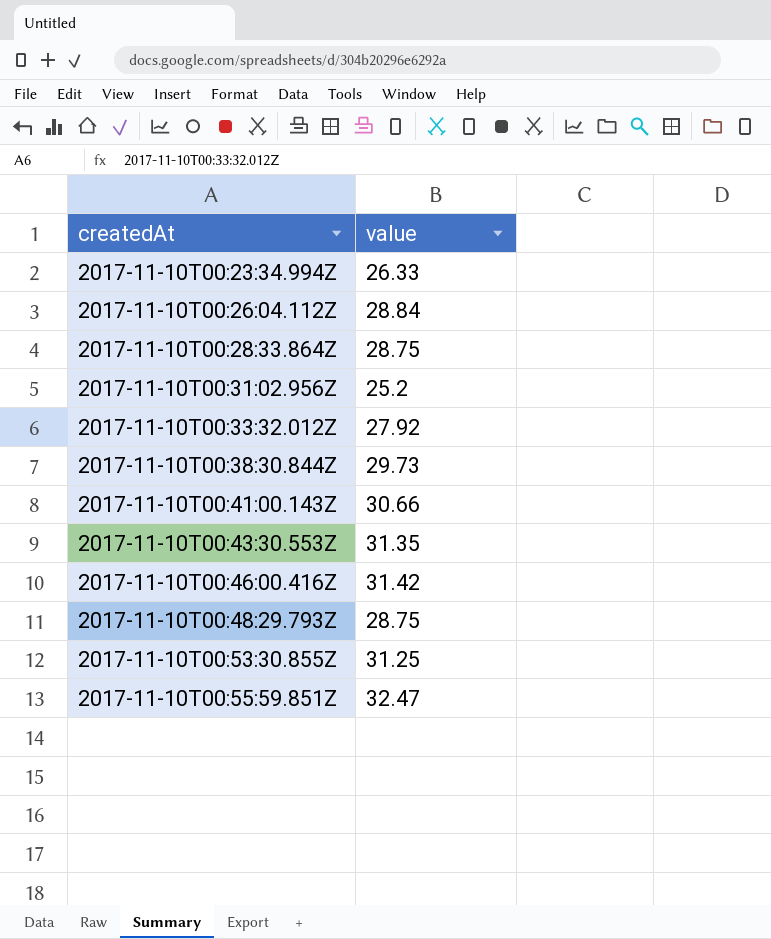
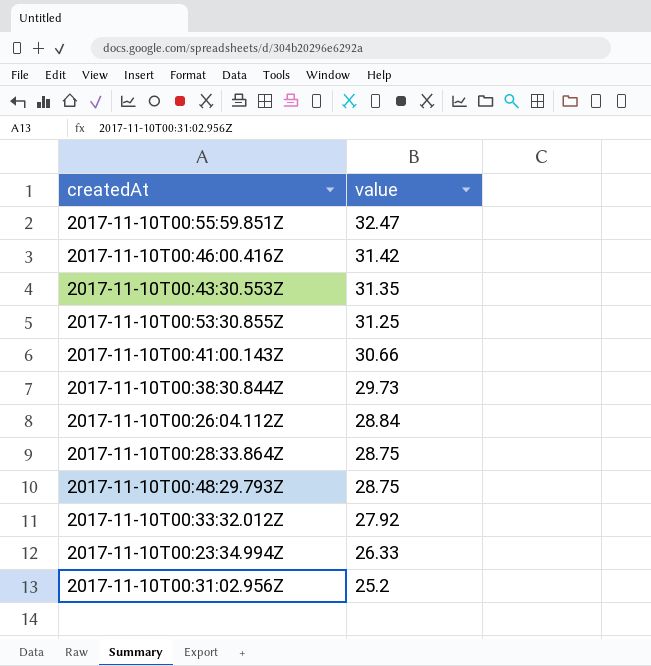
row order: createdAt ascending -> value descending

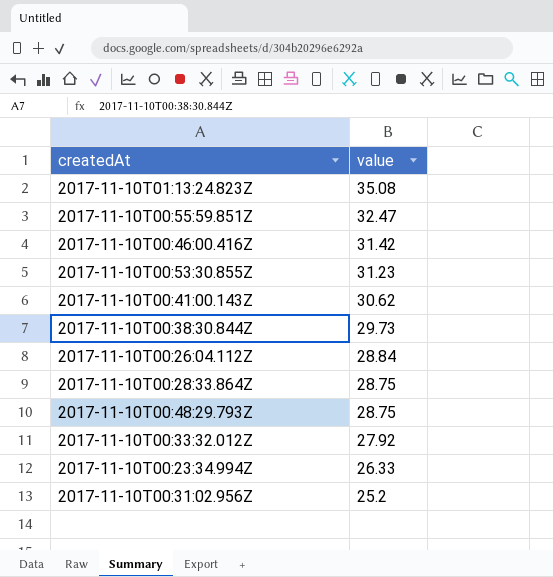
row 2017-11-10T00:43:30.553Z: 31.35 -> none
row 2017-11-10T01:13:24.823Z: none -> 35.08
2017-11-10T00:53:30.855Z | value: 31.25 -> 31.23
2017-11-10T00:41:00.143Z | value: 30.66 -> 30.62

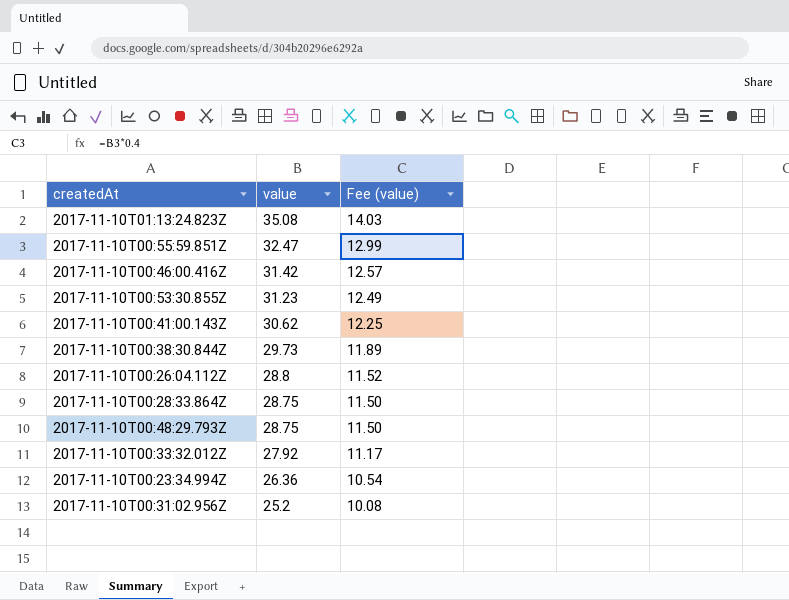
column Fee (value) | formula: none -> [value] * 0.4
2017-11-10T00:26:04.112Z | value: 28.84 -> 28.8
2017-11-10T00:23:34.994Z | value: 26.33 -> 26.36

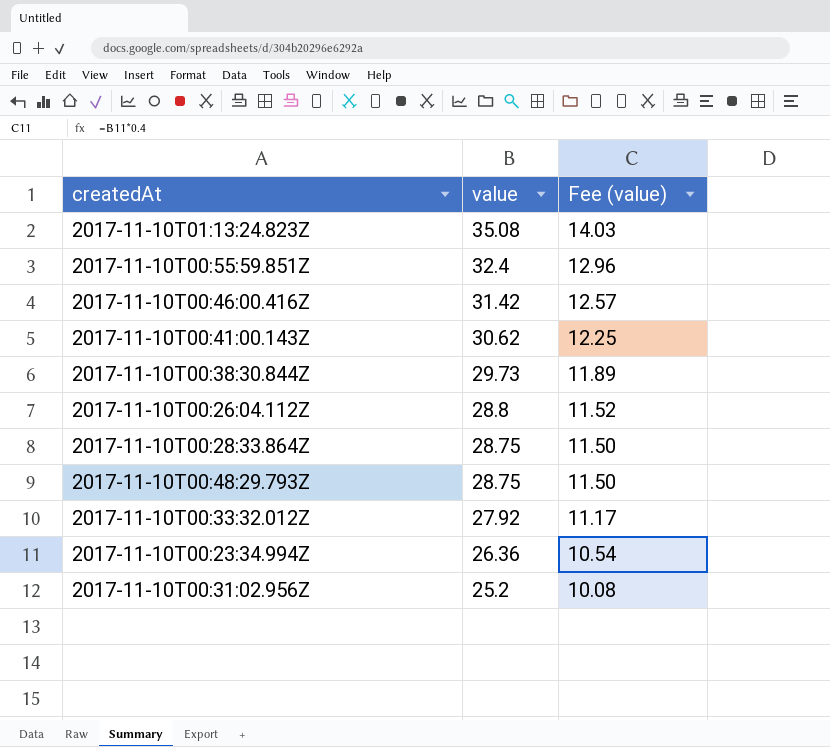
row 2017-11-10T00:53:30.855Z: 31.23 | 12.49 -> none
2017-11-10T00:55:59.851Z | value: 32.47 -> 32.4
2017-11-10T00:55:59.851Z | Fee (value): 12.99 -> 12.96

